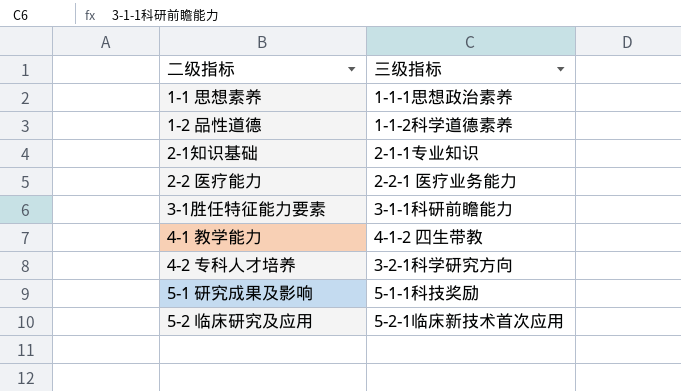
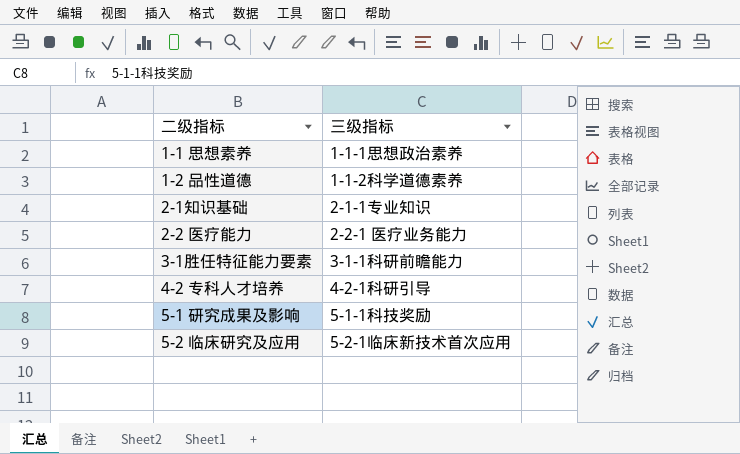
row 4-1 教学能力: 4-1-2 四生带教 -> none
4-2 专科人才培养 | 三级指标: 3-2-1科学研究方向 -> 4-2-1科研引导

